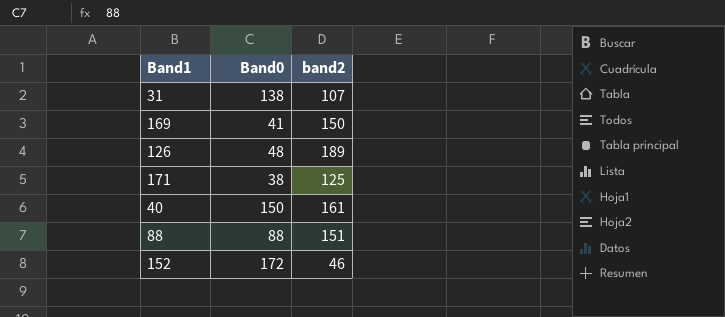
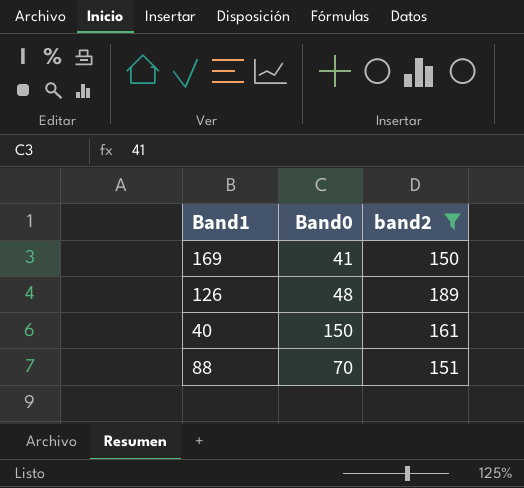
filter: none -> band2 >= 150
88 | Band0: 88 -> 70

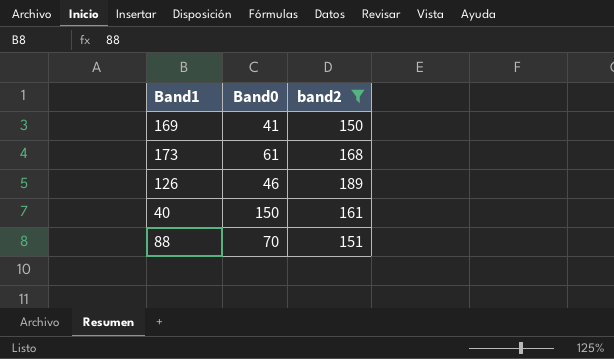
row 173: none -> 61 | 168
126 | Band0: 48 -> 46

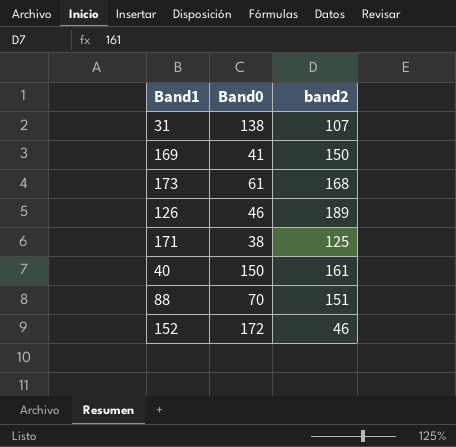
filter: band2 >= 150 -> none

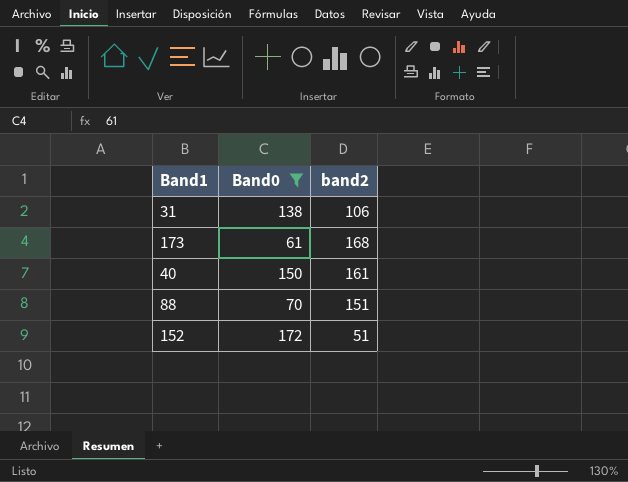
filter: none -> Band0 >= 61
31 | band2: 107 -> 106
152 | band2: 46 -> 51

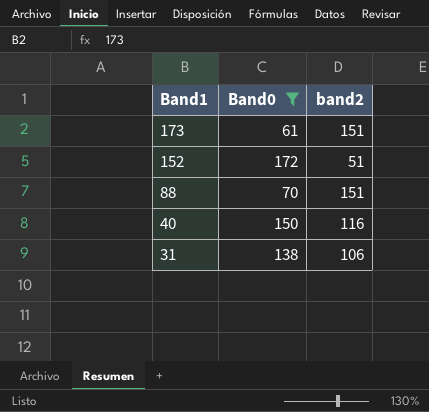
row order: none -> Band1 descending
173 | band2: 168 -> 151
40 | band2: 161 -> 116

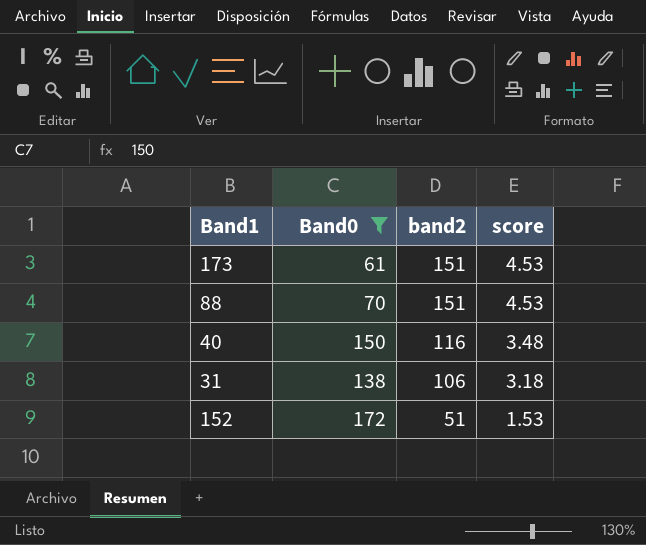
row order: Band1 descending -> band2 descending
column score | formula: none -> [band2] * 0.03

